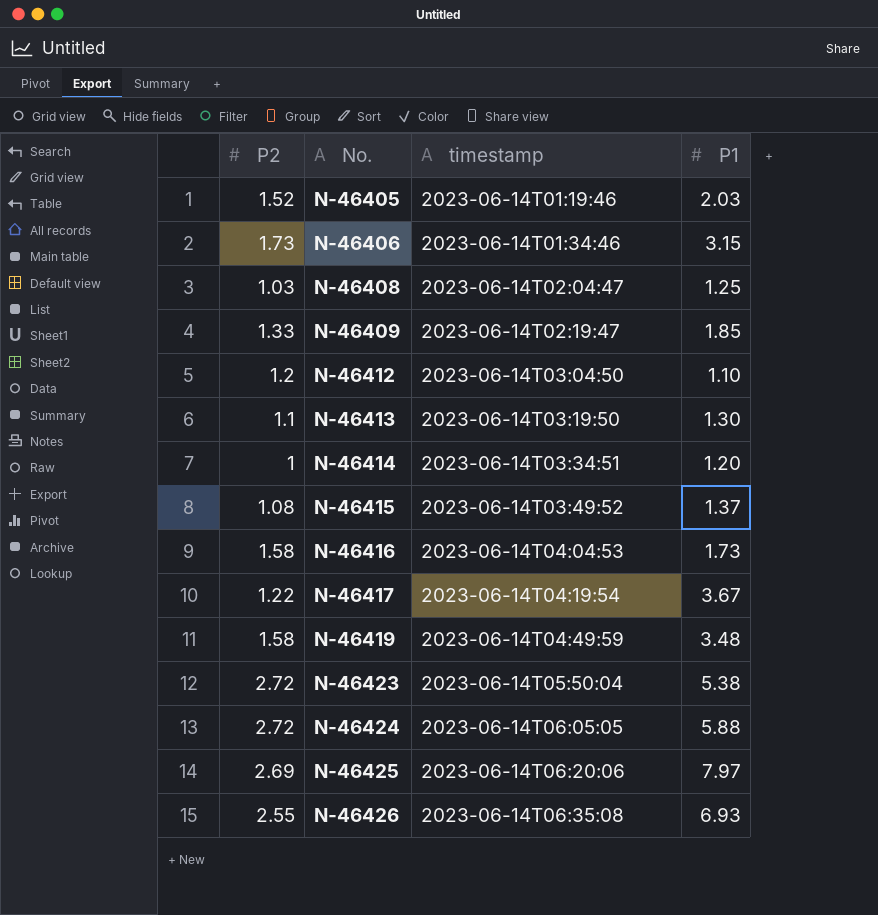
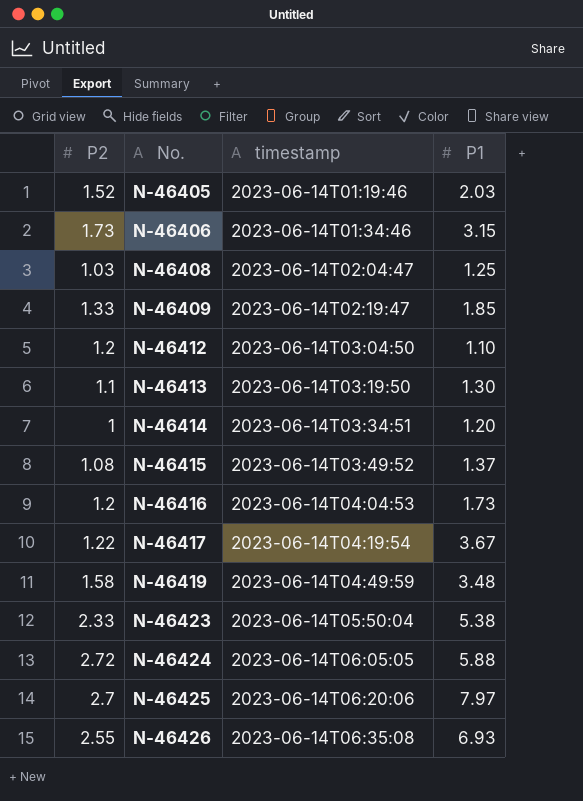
N-46416 | P2: 1.58 -> 1.2
N-46423 | P2: 2.72 -> 2.33
N-46425 | P2: 2.69 -> 2.7

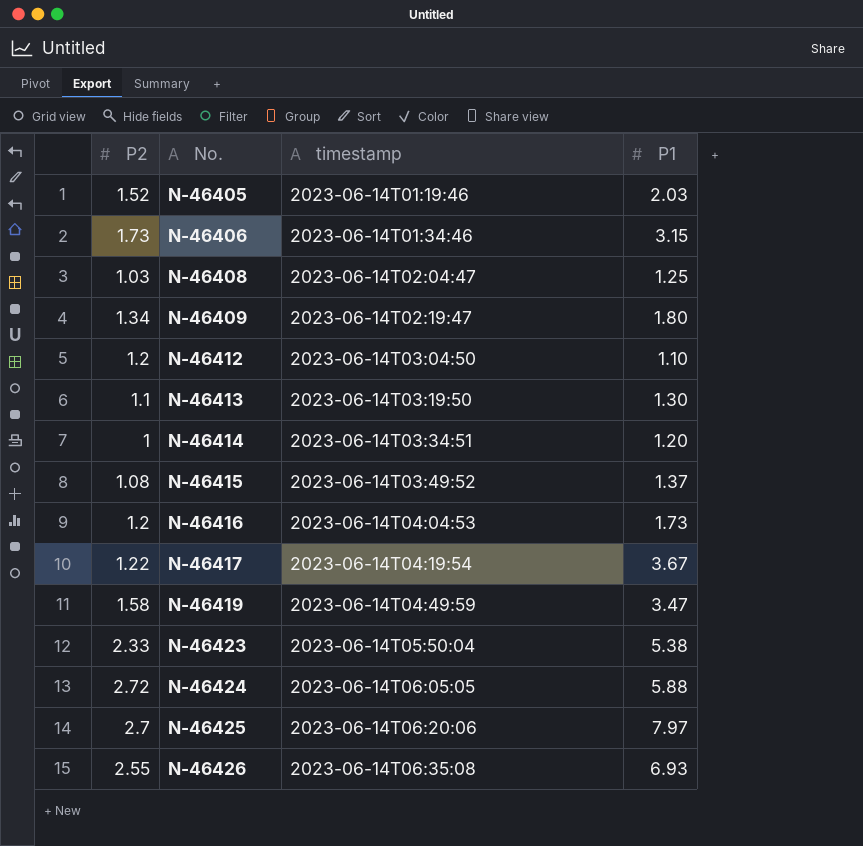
N-46409 | P2: 1.33 -> 1.34
N-46409 | P1: 1.85 -> 1.80
N-46419 | P1: 3.48 -> 3.47

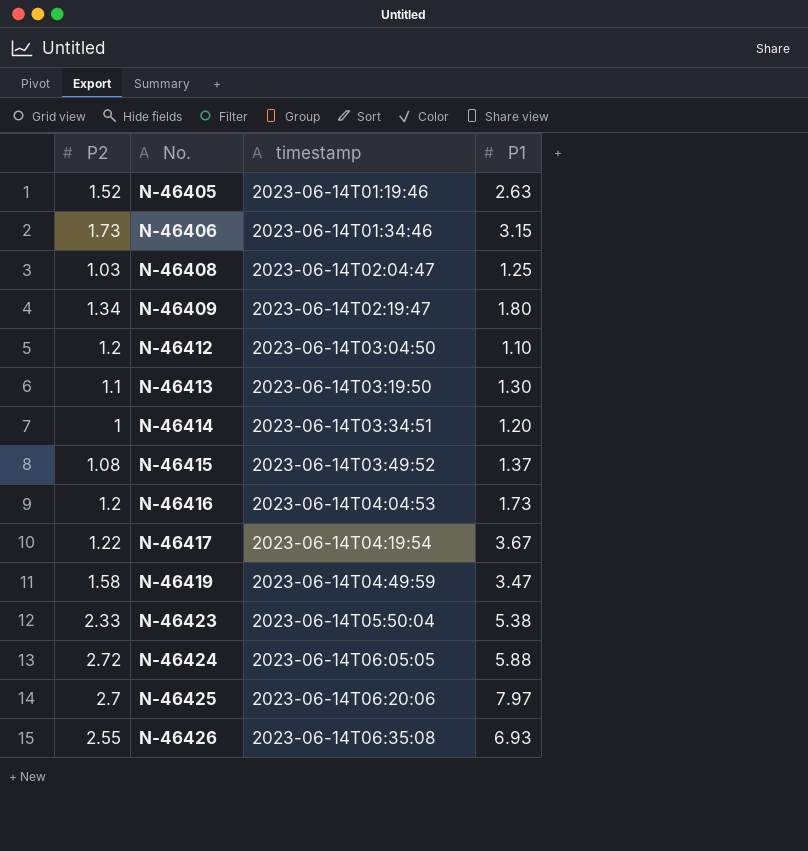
N-46405 | P1: 2.03 -> 2.63

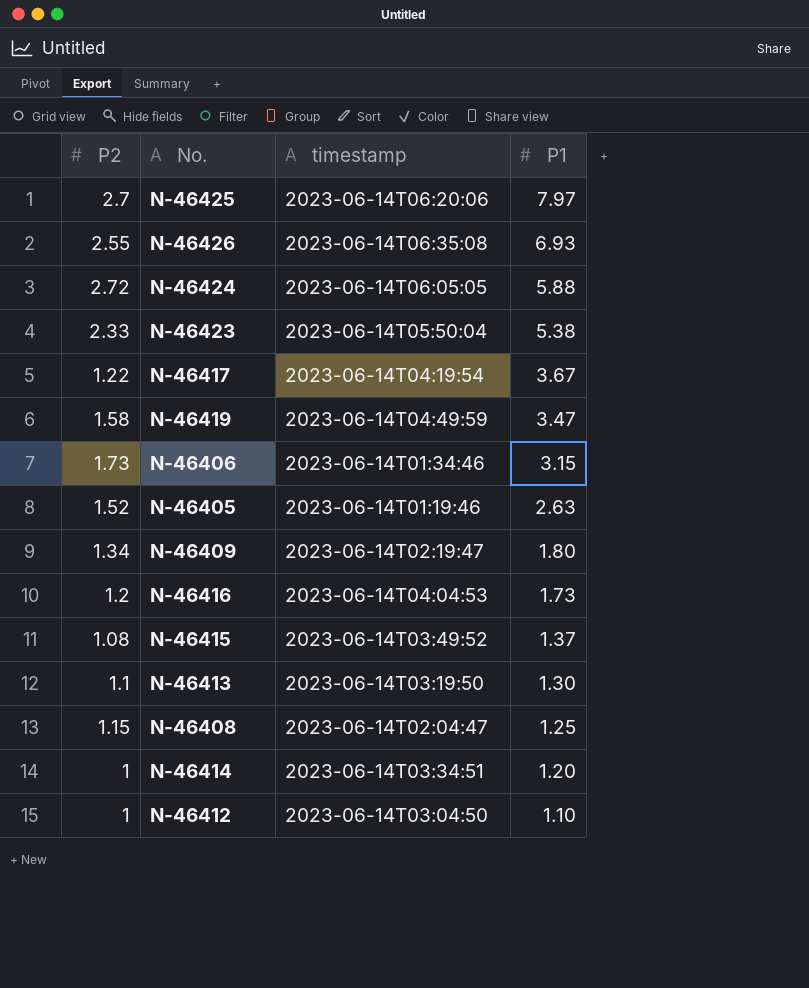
row order: No. ascending -> P1 descending
N-46408 | P2: 1.03 -> 1.15
N-46412 | P2: 1.2 -> 1

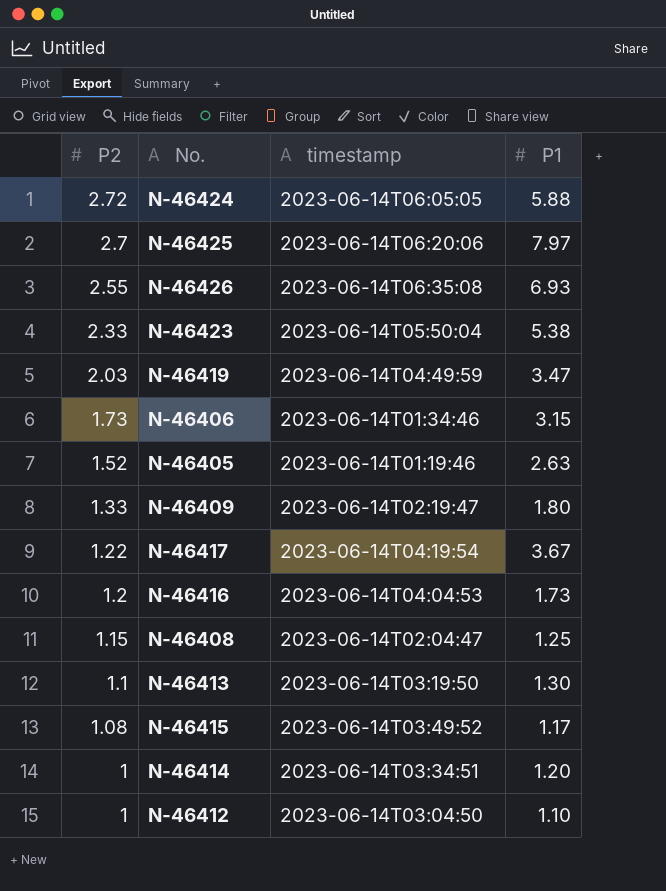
row order: P1 descending -> P2 descending
N-46419 | P2: 1.58 -> 2.03
N-46409 | P2: 1.34 -> 1.33
N-46415 | P1: 1.37 -> 1.17

